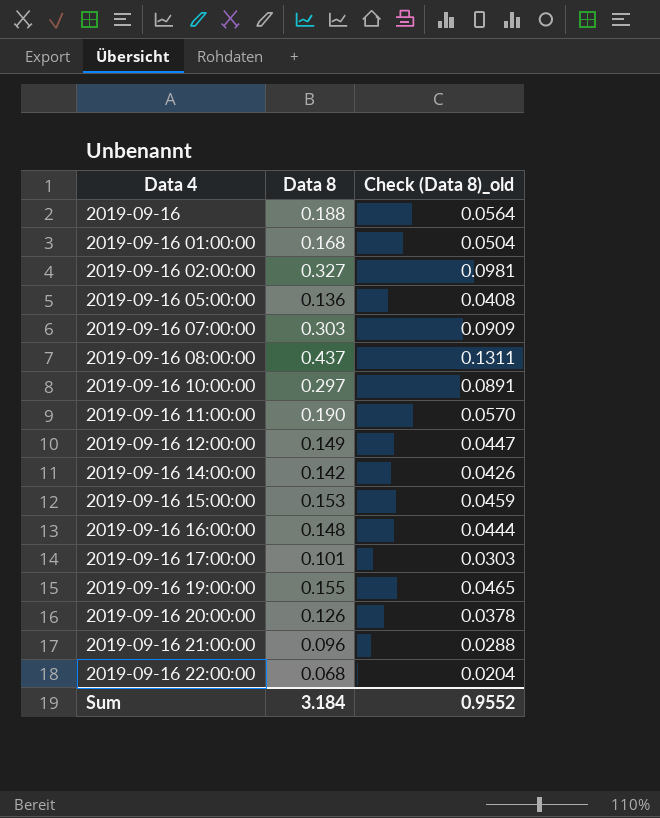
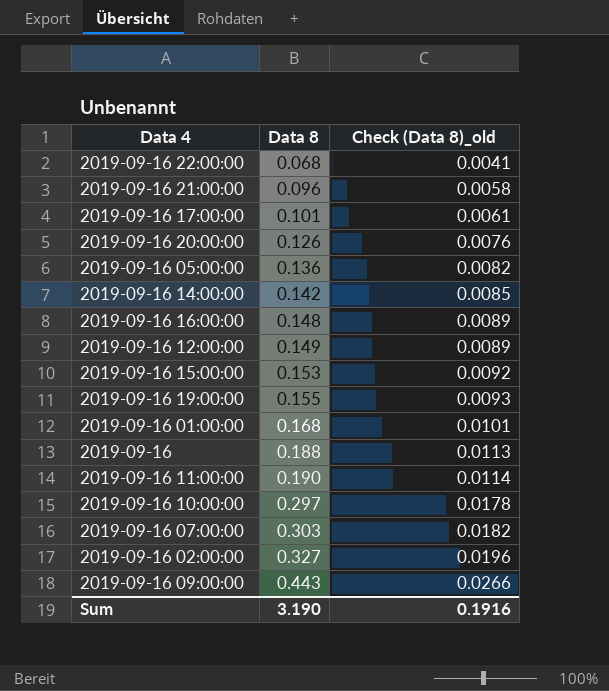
row order: Data 4 ascending -> Data 8 ascending
column Check (Data 8)_old | formula: [Data 8] * 0.3 -> [Data 8] * 0.06
row 2019-09-16 08:00:00: 0.437 | 0.1311 -> none
row 2019-09-16 09:00:00: none -> 0.443 | 0.0266
Sum | Data 8: 3.184 -> 3.190
Sum | Check (Data 8)_old: 0.9552 -> 0.1916

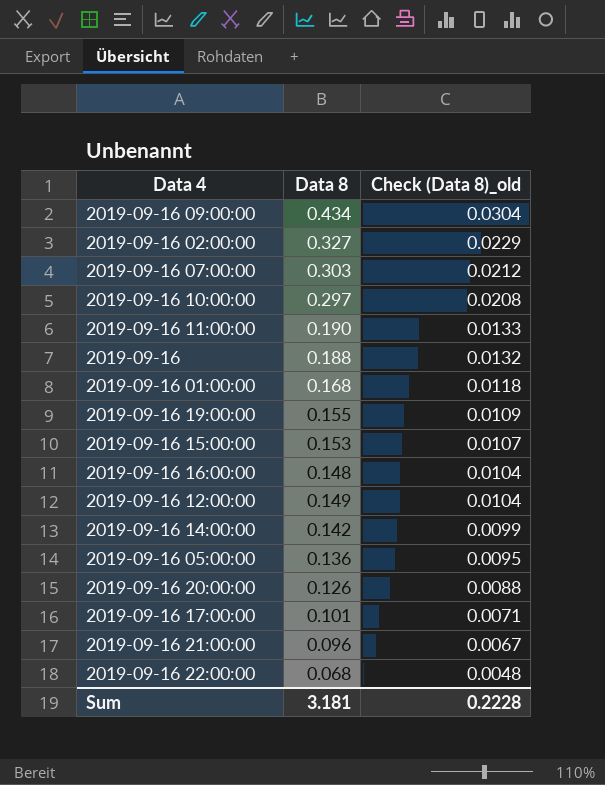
row order: Data 8 ascending -> Check (Data 8)_old descending
column Check (Data 8)_old | formula: [Data 8] * 0.06 -> [Data 8] * 0.07
2019-09-16 09:00:00 | Data 8: 0.443 -> 0.434
Sum | Data 8: 3.190 -> 3.181
Sum | Check (Data 8)_old: 0.1916 -> 0.2228

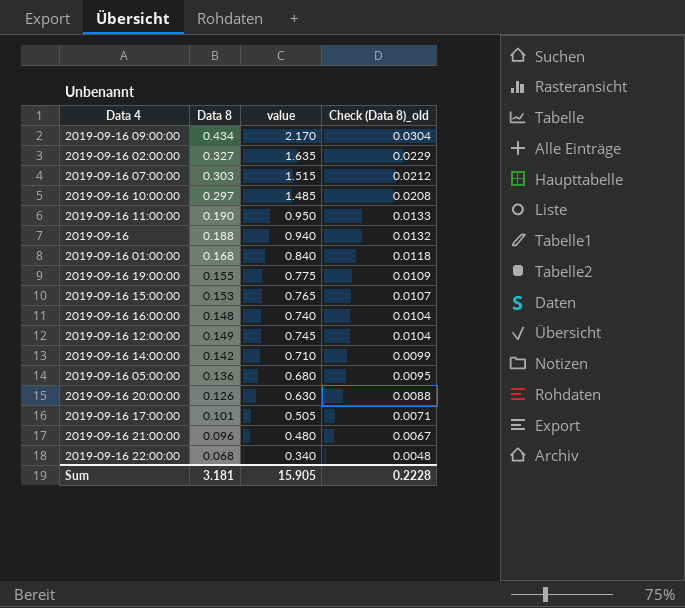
column value | formula: none -> [Data 8] * 5

